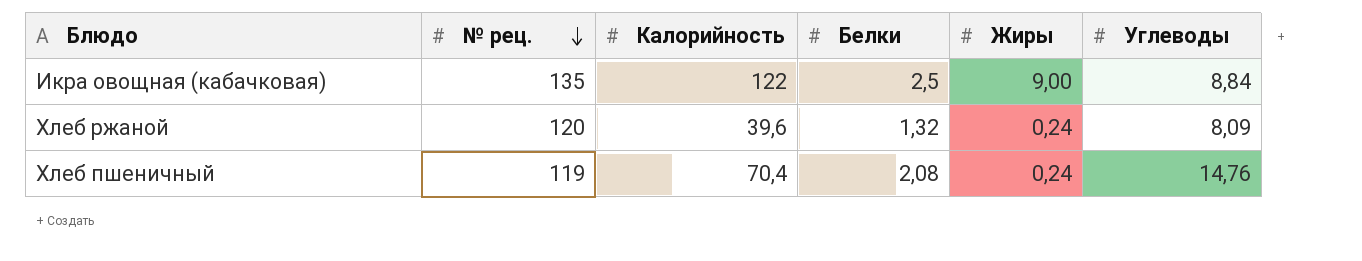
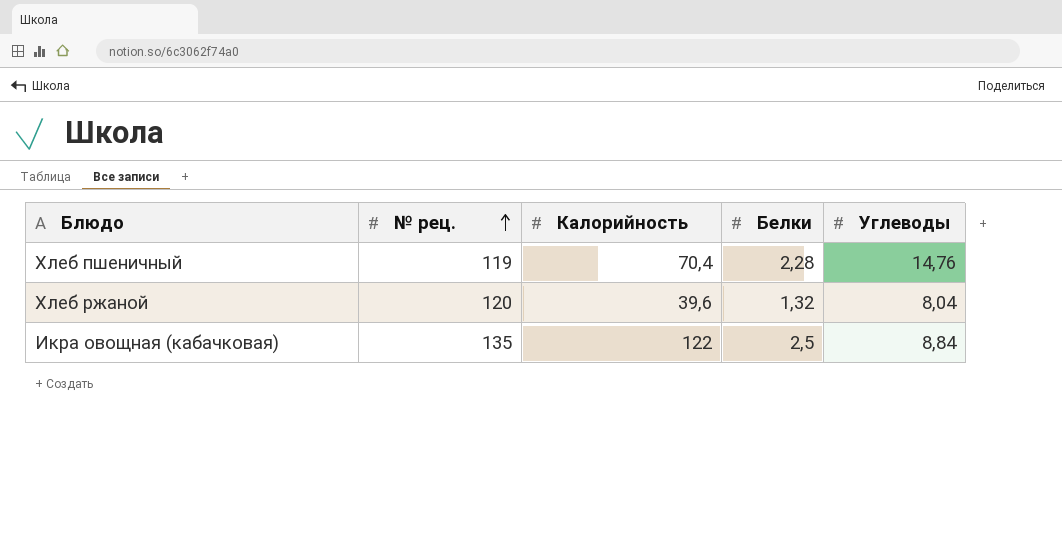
row order: № рец. descending -> № рец. ascending
column Жиры | position: 5 -> none
Хлеб пшеничный | Белки: 2,08 -> 2,28
Хлеб ржаной | Углеводы: 8,09 -> 8,04

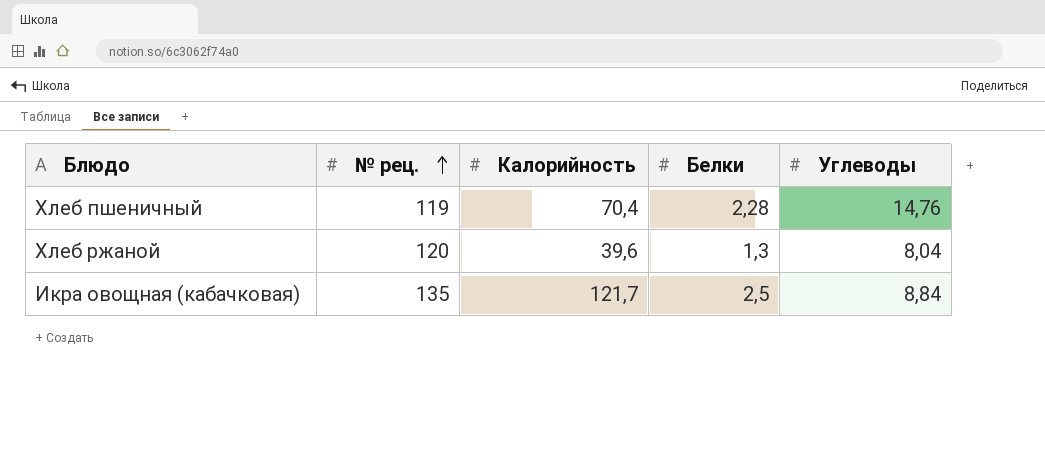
Хлеб ржаной | Белки: 1,32 -> 1,3
Икра овощная (кабачковая) | Калорийность: 122 -> 121,7

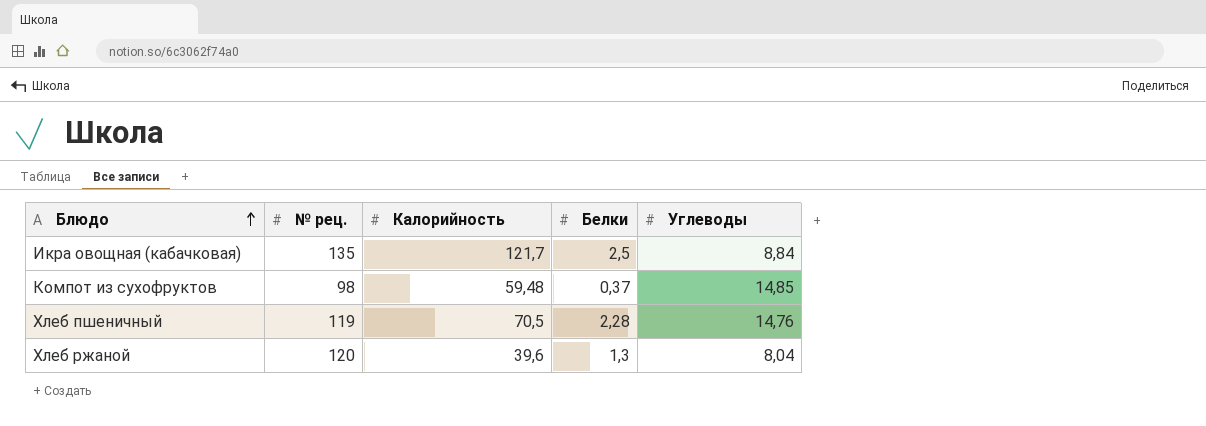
row order: № рец. ascending -> Блюдо ascending
row Компот из сухофруктов: none -> 98 | 59,48 | 0,37 | 14,85
Хлеб пшеничный | Калорийность: 70,4 -> 70,5

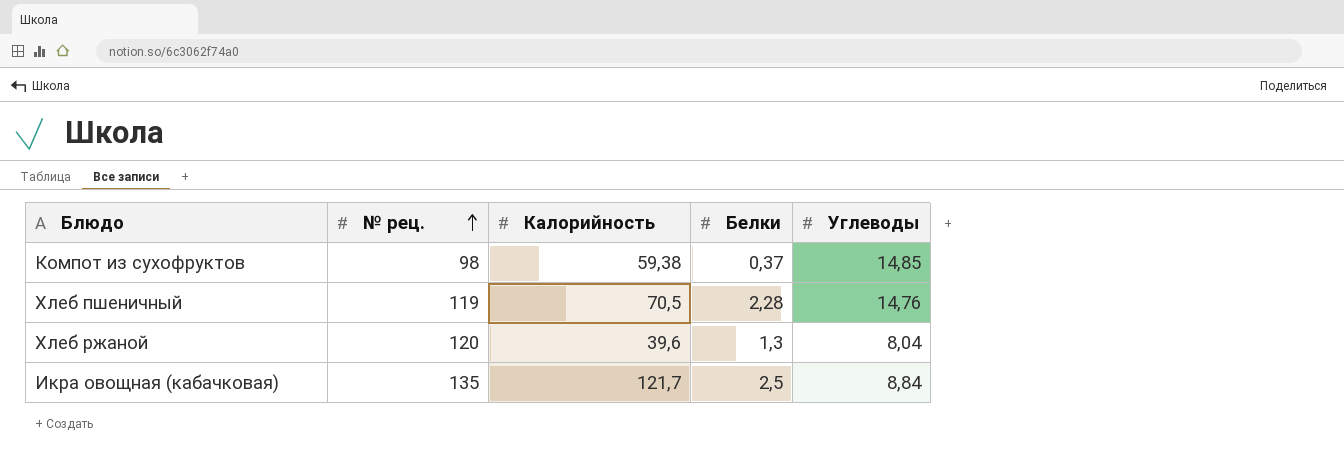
row order: Блюдо ascending -> № рец. ascending
Компот из сухофруктов | Калорийность: 59,48 -> 59,38

